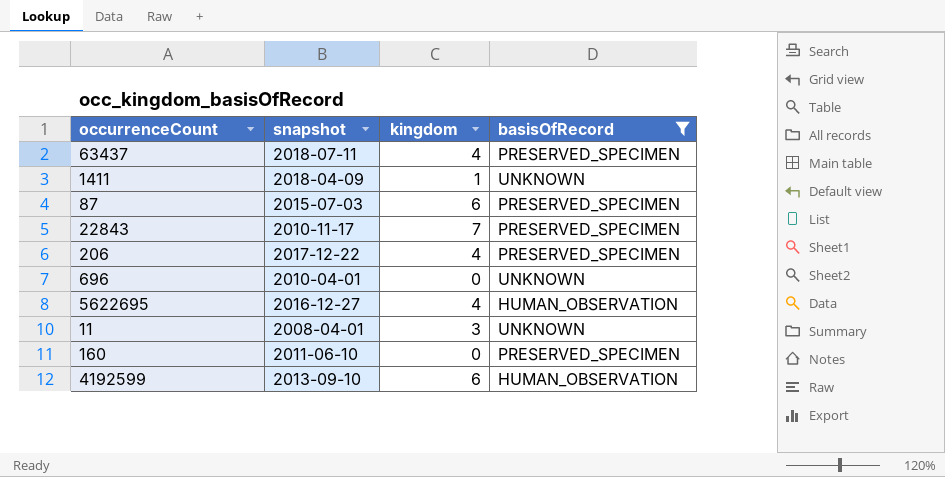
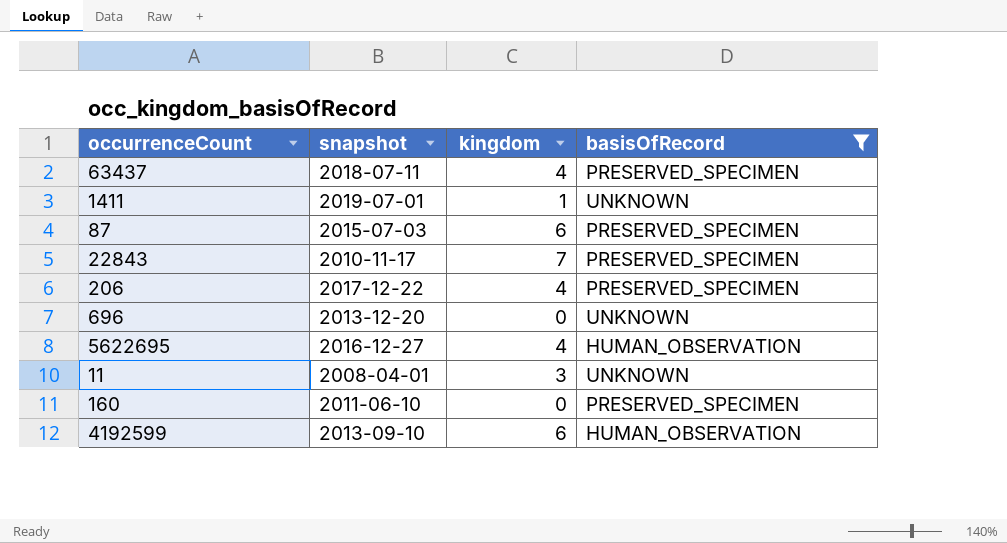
1411 | snapshot: 2018-04-09 -> 2019-07-01
696 | snapshot: 2010-04-01 -> 2013-12-20

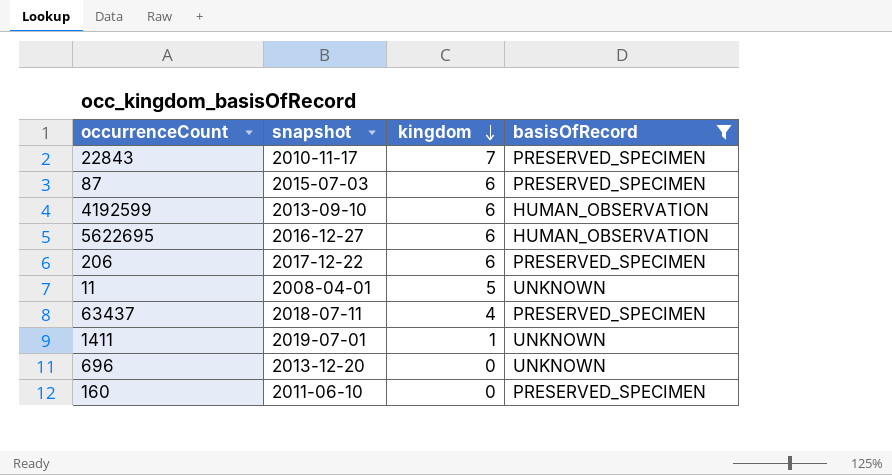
row order: none -> kingdom descending
5622695 | kingdom: 4 -> 6
206 | kingdom: 4 -> 6
11 | kingdom: 3 -> 5

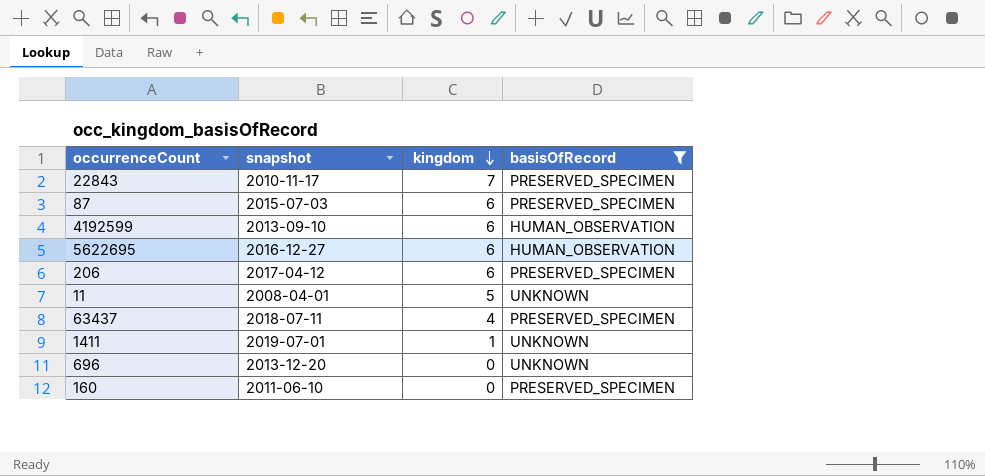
206 | snapshot: 2017-12-22 -> 2017-04-12

